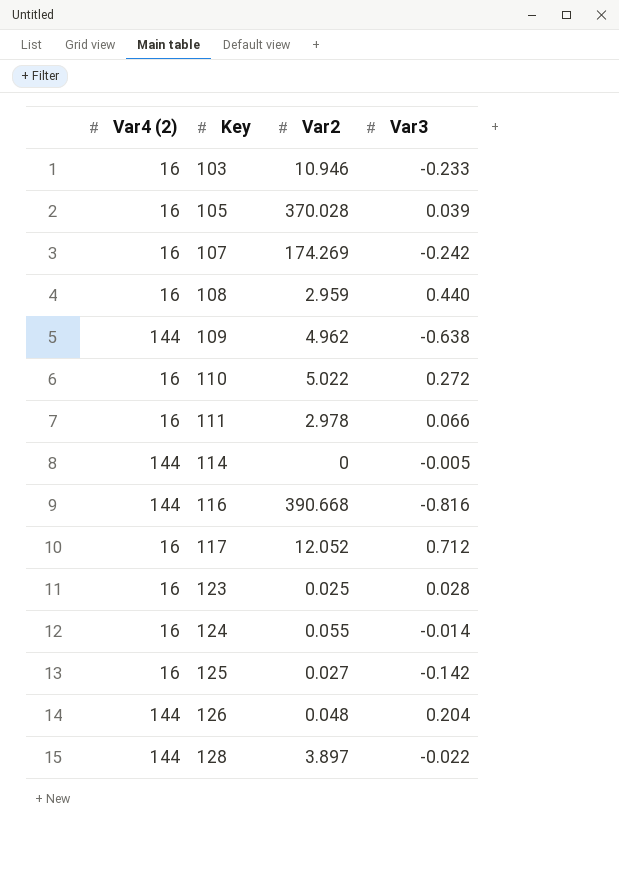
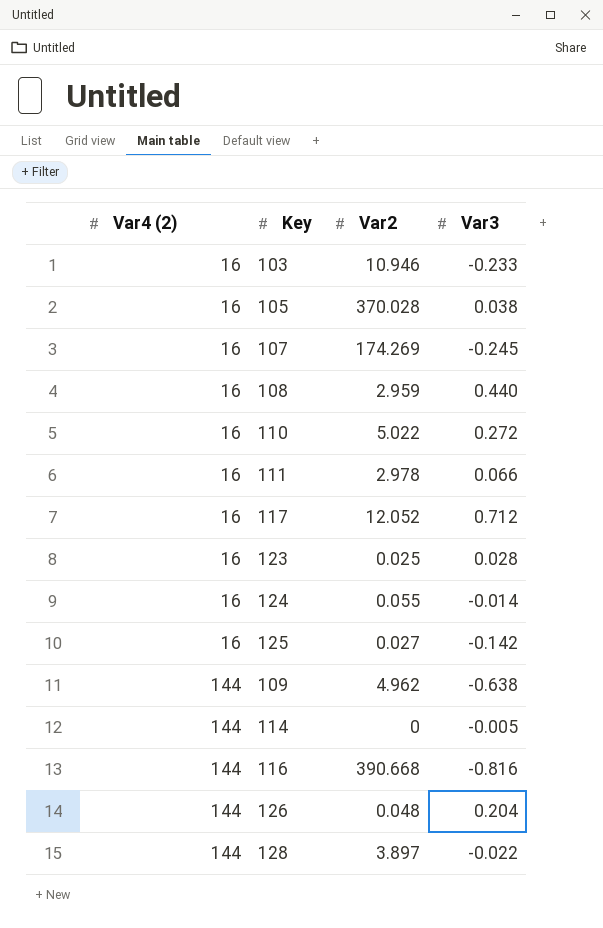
row order: Key ascending -> Var4 (2) ascending
105 | Var3: 0.039 -> 0.038
107 | Var3: -0.242 -> -0.245

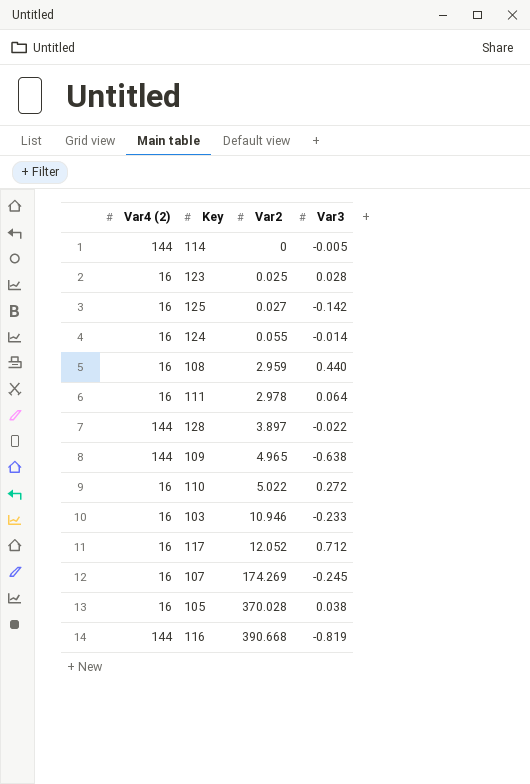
row order: Var4 (2) ascending -> Var2 ascending
row 126: 144 | 0.048 | 0.204 -> none
111 | Var3: 0.066 -> 0.064
109 | Var2: 4.962 -> 4.965
116 | Var3: -0.816 -> -0.819

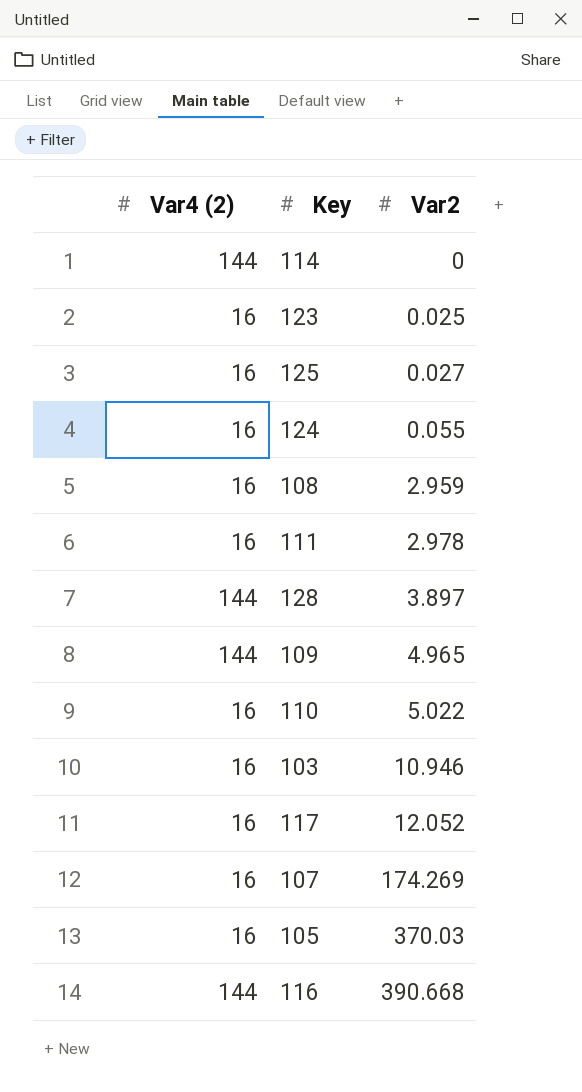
column Var3 | position: 4 -> none
105 | Var2: 370.028 -> 370.03

